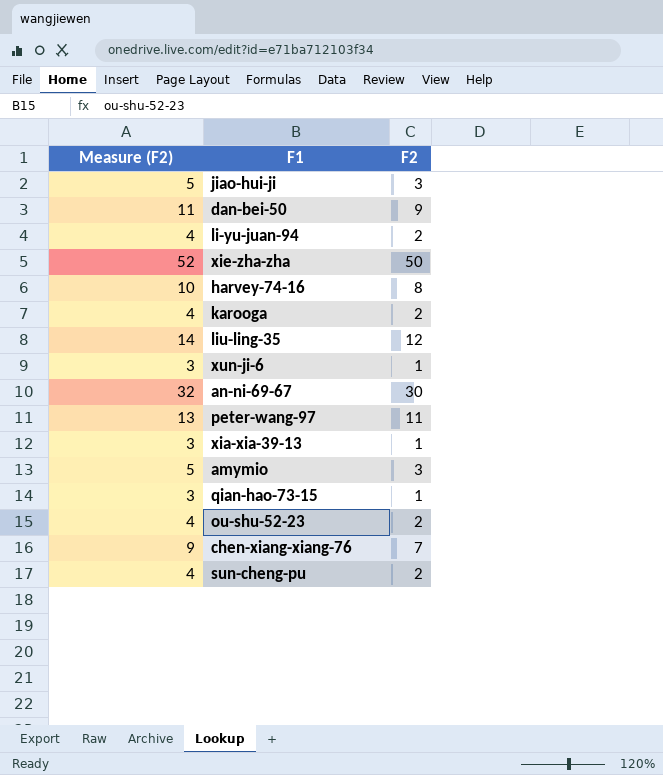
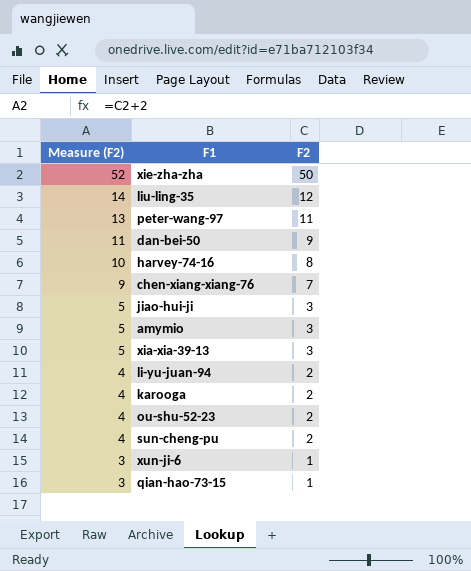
row order: none -> Measure (F2) descending
row an-ni-69-67: 32 | 30 -> none
xia-xia-39-13 | Measure (F2): 3 -> 5
xia-xia-39-13 | F2: 1 -> 3

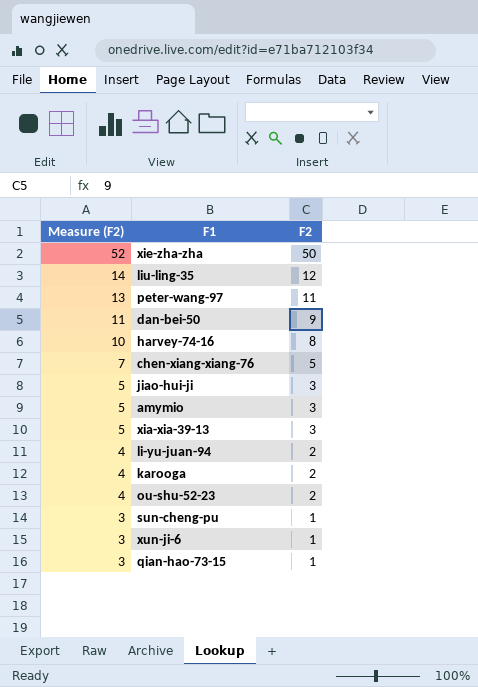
chen-xiang-xiang-76 | Measure (F2): 9 -> 7
chen-xiang-xiang-76 | F2: 7 -> 5
sun-cheng-pu | Measure (F2): 4 -> 3
sun-cheng-pu | F2: 2 -> 1

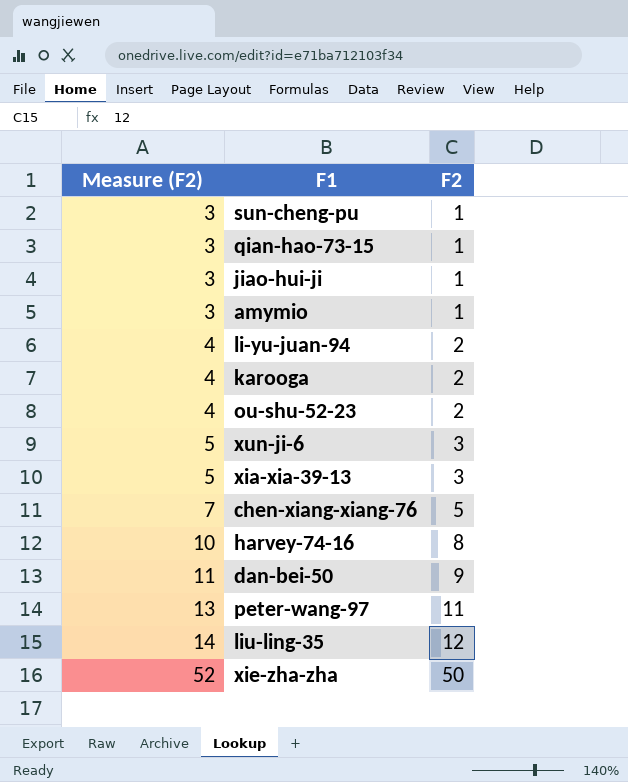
row order: Measure (F2) descending -> Measure (F2) ascending
jiao-hui-ji | Measure (F2): 5 -> 3
jiao-hui-ji | F2: 3 -> 1
amymio | Measure (F2): 5 -> 3
amymio | F2: 3 -> 1
xun-ji-6 | Measure (F2): 3 -> 5
xun-ji-6 | F2: 1 -> 3

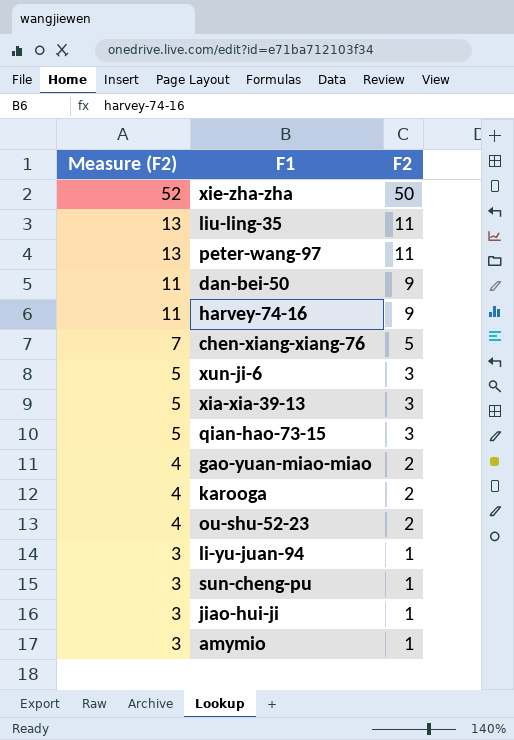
row order: Measure (F2) ascending -> Measure (F2) descending
liu-ling-35 | Measure (F2): 14 -> 13
liu-ling-35 | F2: 12 -> 11
harvey-74-16 | Measure (F2): 10 -> 11
harvey-74-16 | F2: 8 -> 9
qian-hao-73-15 | Measure (F2): 3 -> 5
qian-hao-73-15 | F2: 1 -> 3
row gao-yuan-miao-miao: none -> 4 | 2
li-yu-juan-94 | Measure (F2): 4 -> 3
li-yu-juan-94 | F2: 2 -> 1

